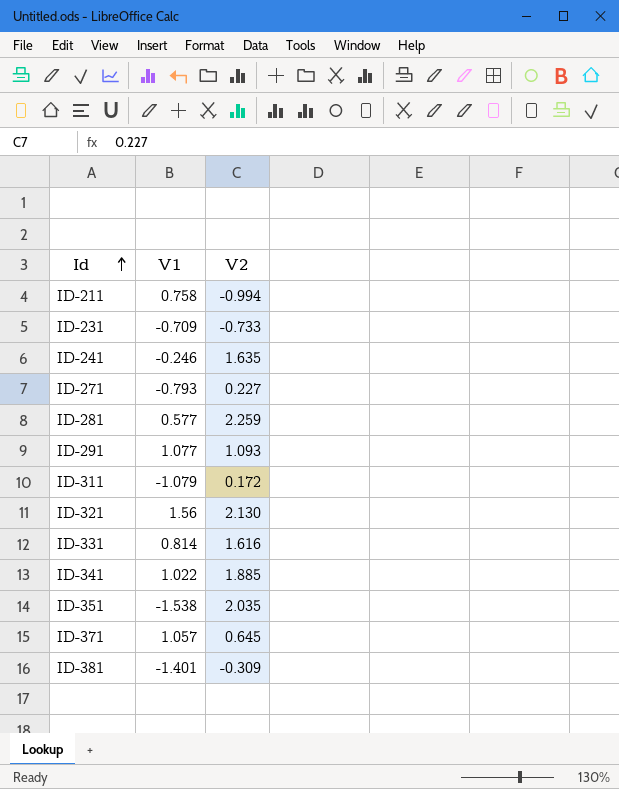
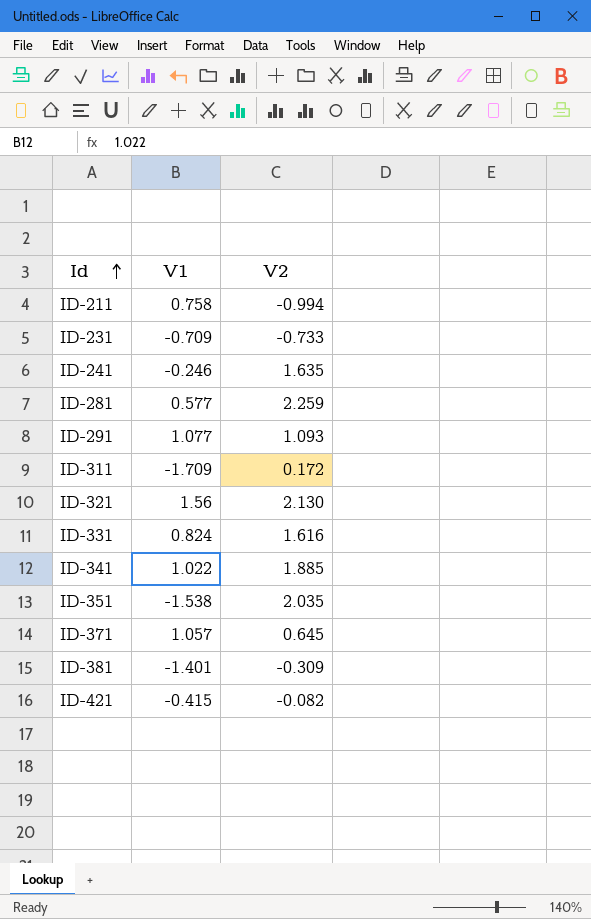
row ID-271: -0.793 | 0.227 -> none
ID-311 | V1: -1.079 -> -1.709
ID-331 | V1: 0.814 -> 0.824
row ID-421: none -> -0.415 | -0.082

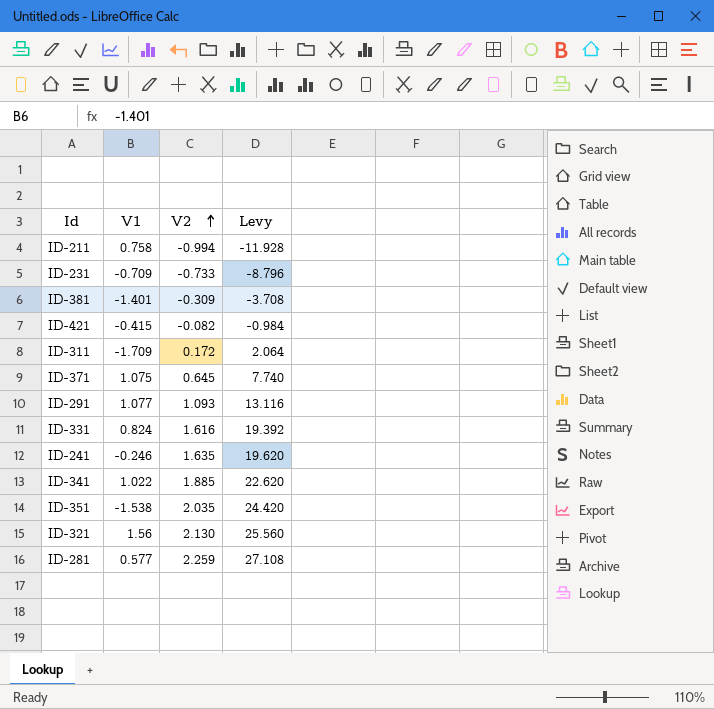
row order: Id ascending -> V2 ascending
column Levy | formula: none -> [V2] * 12
ID-371 | V1: 1.057 -> 1.075

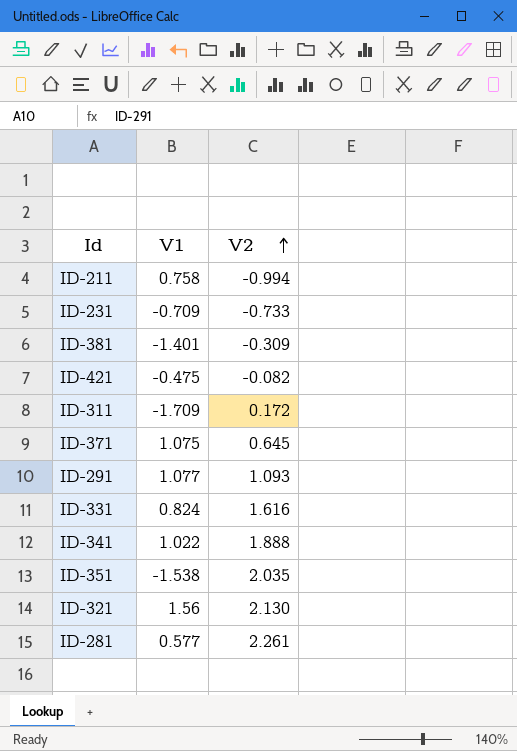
column Levy | formula: [V2] * 12 -> none
row ID-241: -0.246 | 1.635 | 19.620 -> none
ID-421 | V1: -0.415 -> -0.475
ID-341 | V2: 1.885 -> 1.888
ID-281 | V2: 2.259 -> 2.261

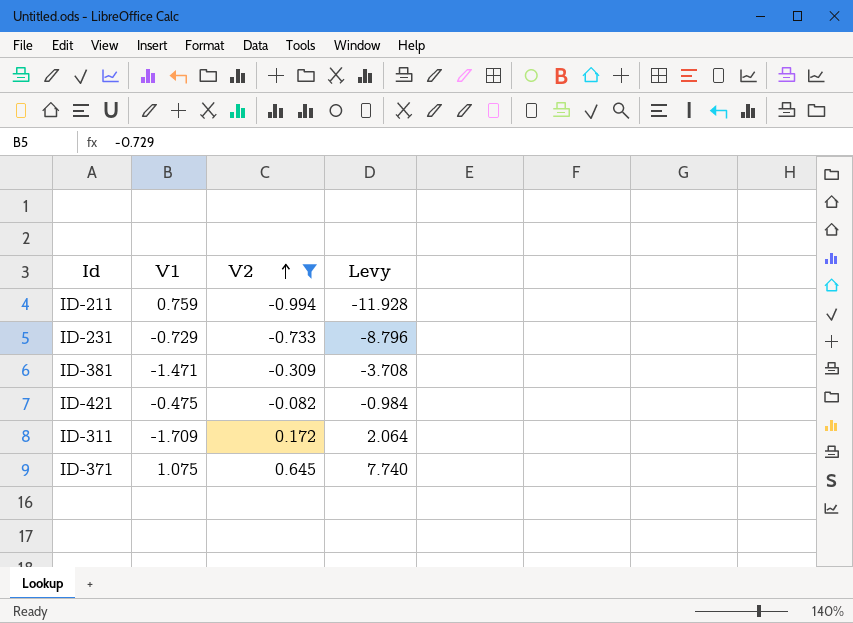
filter: none -> V2 <= 0.645
column Levy | formula: none -> [V2] * 12
ID-211 | V1: 0.758 -> 0.759
ID-231 | V1: -0.709 -> -0.729
ID-381 | V1: -1.401 -> -1.471

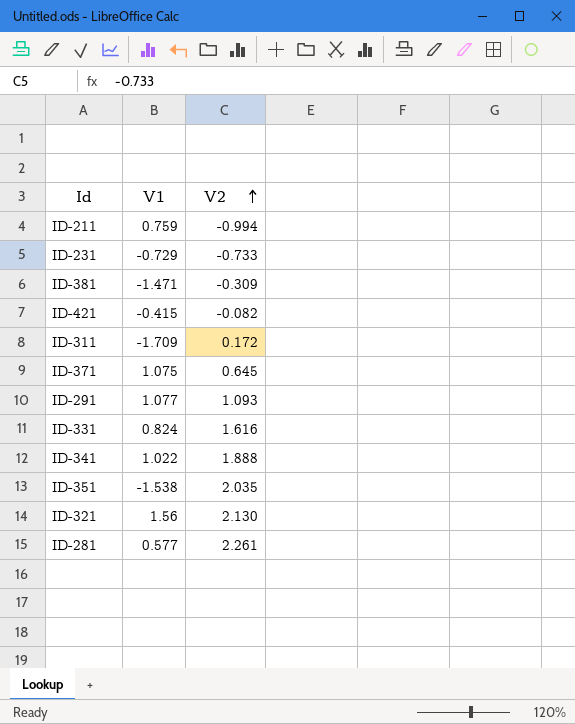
filter: V2 <= 0.645 -> none
column Levy | formula: [V2] * 12 -> none
ID-421 | V1: -0.475 -> -0.415

